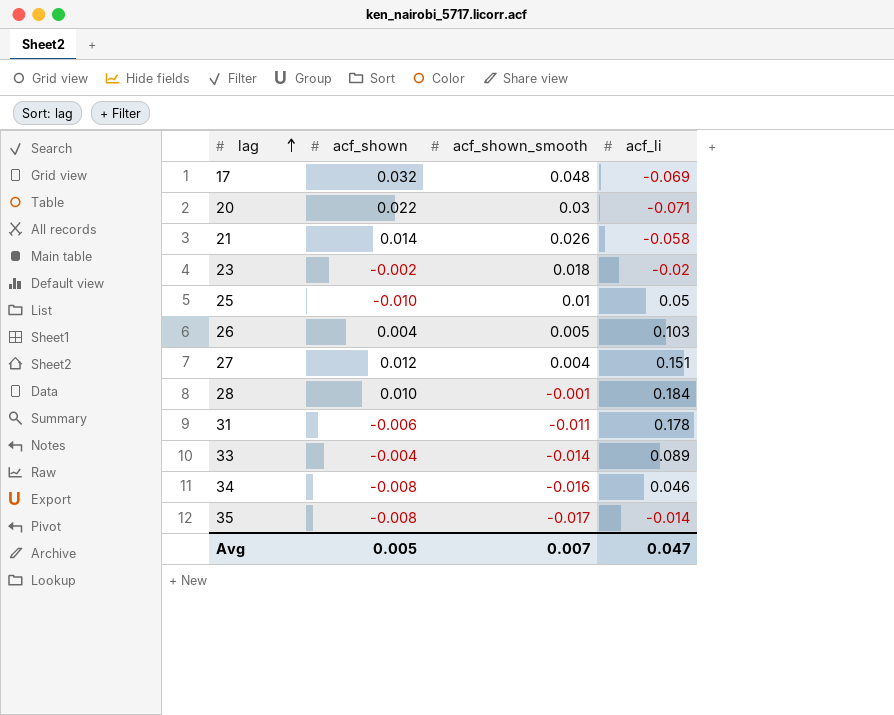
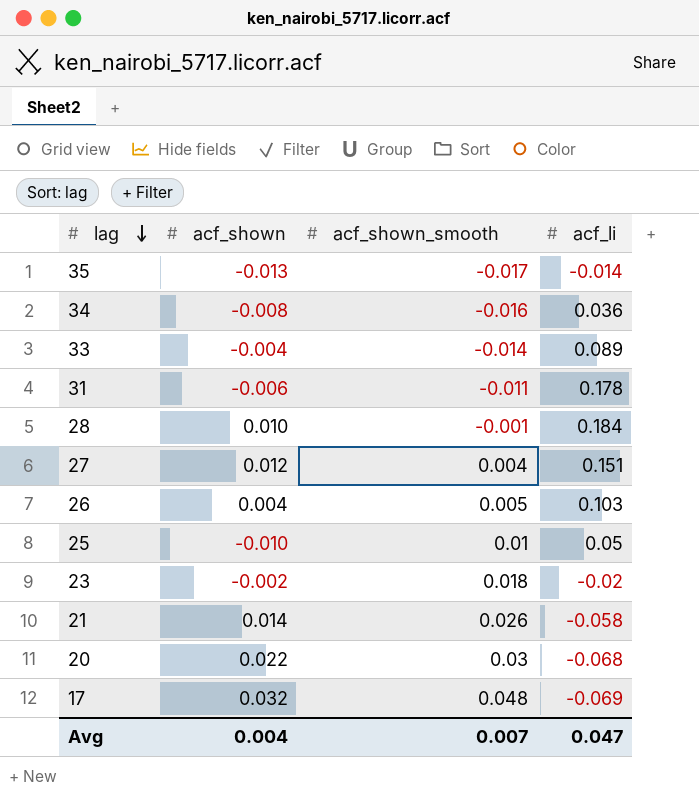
row order: lag ascending -> lag descending
35 | acf_shown: -0.008 -> -0.013
34 | acf_li: 0.046 -> 0.036
20 | acf_li: -0.071 -> -0.068
Avg | acf_shown: 0.005 -> 0.004

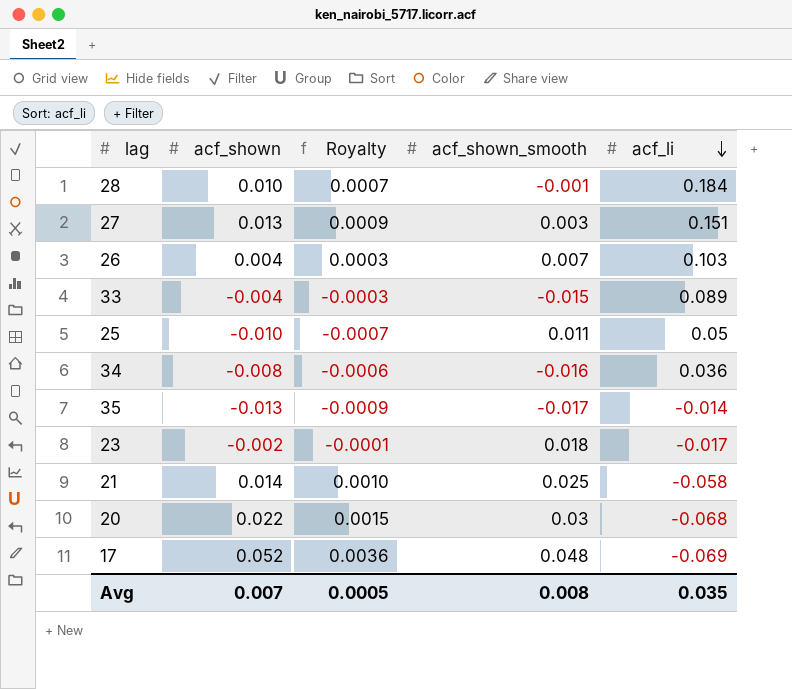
row order: lag descending -> acf_li descending
column Royalty | formula: none -> [acf_shown] * 0.07
row 31: -0.006 | -0.011 | 0.178 -> none
27 | acf_shown: 0.012 -> 0.013
27 | acf_shown_smooth: 0.004 -> 0.003
26 | acf_shown_smooth: 0.005 -> 0.007
33 | acf_shown_smooth: -0.014 -> -0.015
25 | acf_shown_smooth: 0.01 -> 0.011
23 | acf_li: -0.02 -> -0.017
21 | acf_shown_smooth: 0.026 -> 0.025
17 | acf_shown: 0.032 -> 0.052
Avg | acf_shown: 0.004 -> 0.007
Avg | acf_shown_smooth: 0.007 -> 0.008
Avg | acf_li: 0.047 -> 0.035

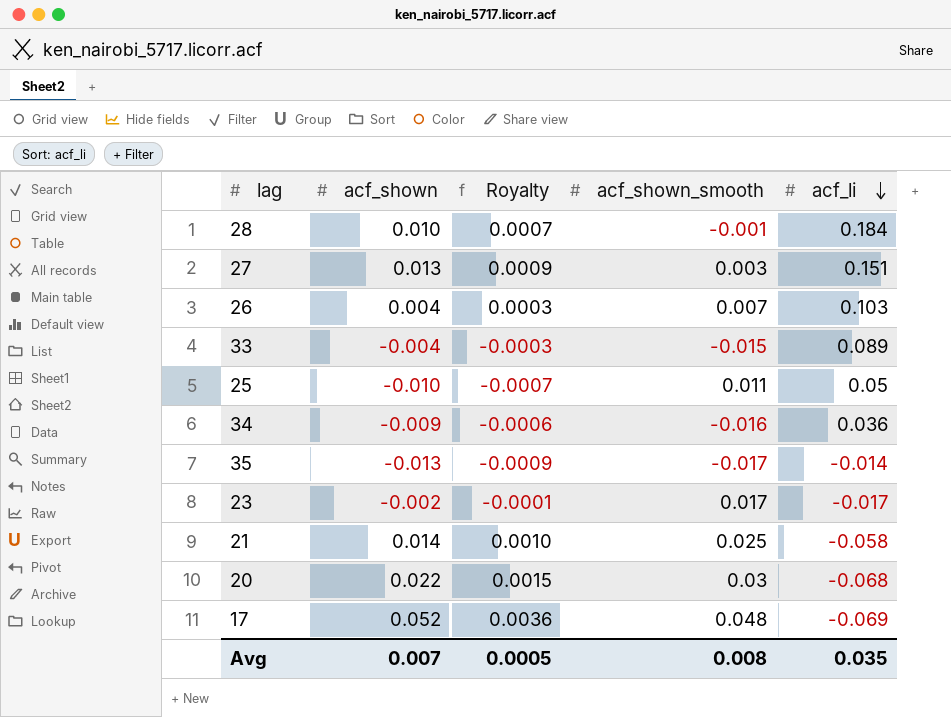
34 | acf_shown: -0.008 -> -0.009
23 | acf_shown_smooth: 0.018 -> 0.017

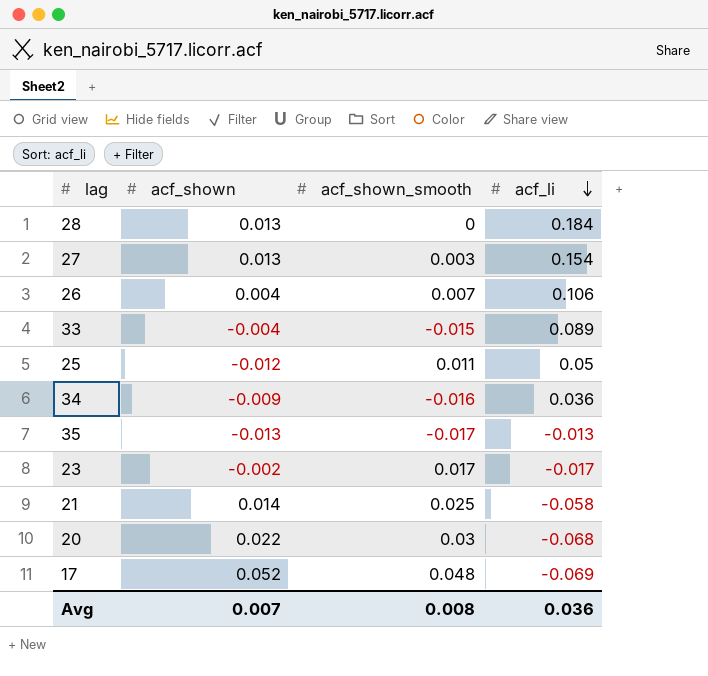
column Royalty | formula: [acf_shown] * 0.07 -> none
28 | acf_shown: 0.010 -> 0.013
28 | acf_shown_smooth: -0.001 -> 0
27 | acf_li: 0.151 -> 0.154
26 | acf_li: 0.103 -> 0.106
25 | acf_shown: -0.010 -> -0.012
35 | acf_li: -0.014 -> -0.013
Avg | acf_li: 0.035 -> 0.036

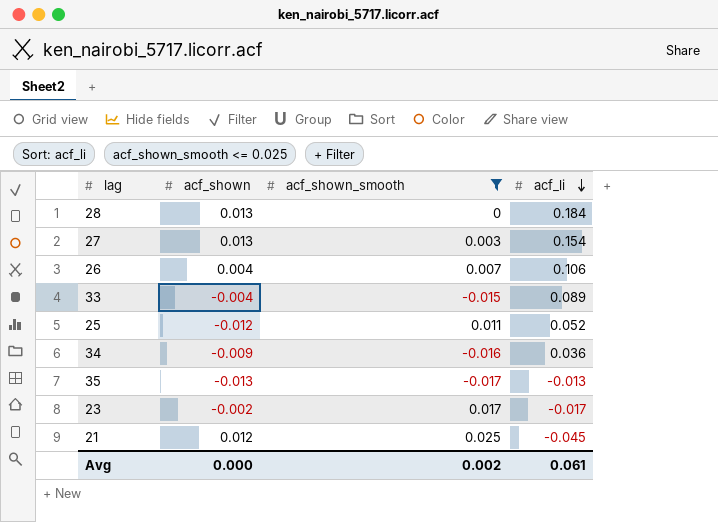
filter: none -> acf_shown_smooth <= 0.025
25 | acf_li: 0.05 -> 0.052
21 | acf_shown: 0.014 -> 0.012
21 | acf_li: -0.058 -> -0.045
Avg | acf_shown: 0.007 -> 0.000
Avg | acf_shown_smooth: 0.008 -> 0.002
Avg | acf_li: 0.036 -> 0.061

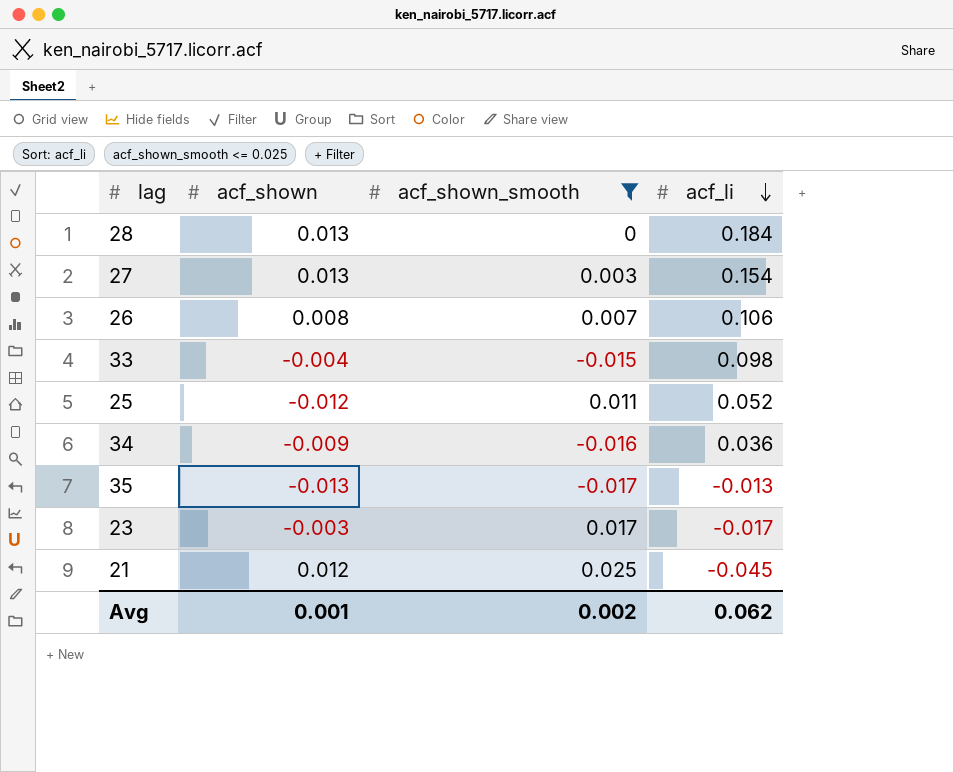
26 | acf_shown: 0.004 -> 0.008
33 | acf_li: 0.089 -> 0.098
23 | acf_shown: -0.002 -> -0.003
Avg | acf_shown: 0.000 -> 0.001
Avg | acf_li: 0.061 -> 0.062

